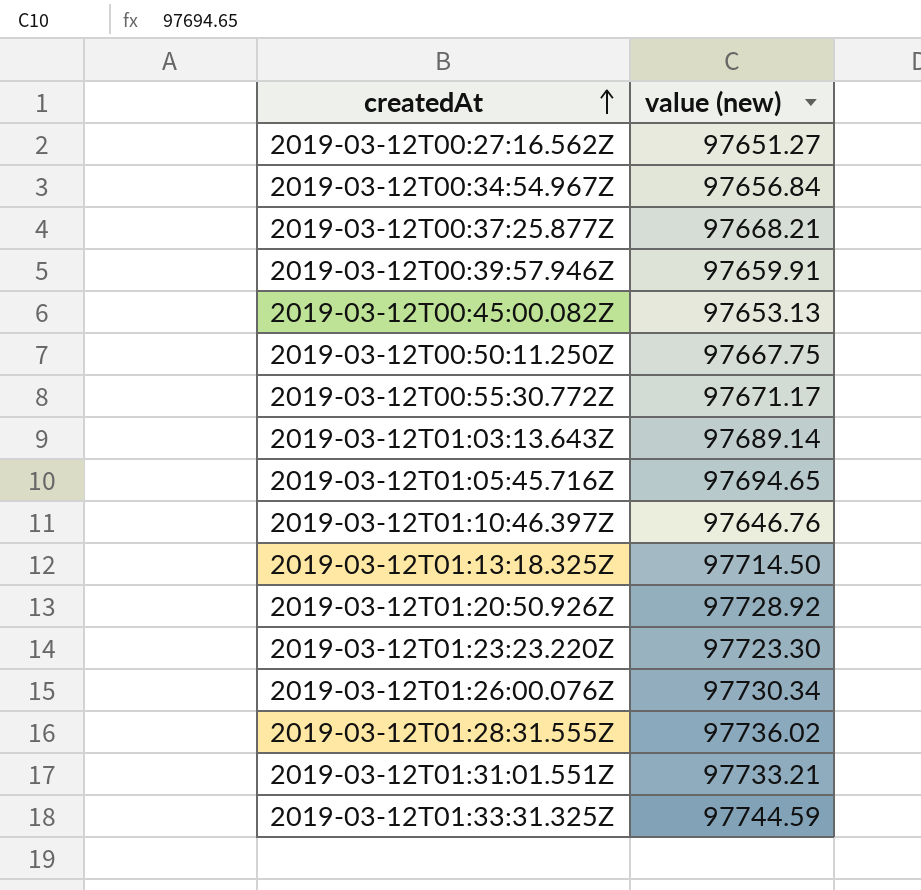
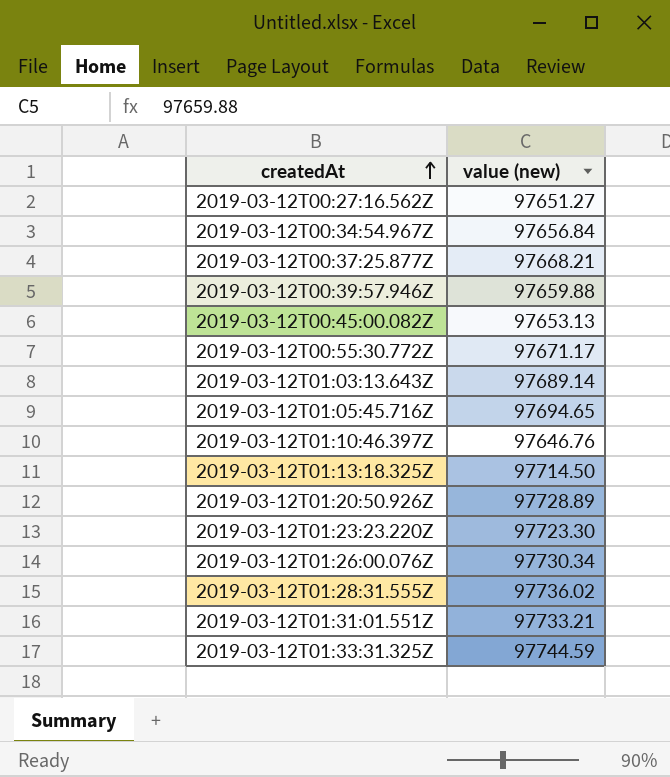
row 2019-03-12T00:50:11.250Z: 97667.75 -> none
2019-03-12T00:39:57.946Z | value (new): 97659.91 -> 97659.88
2019-03-12T01:20:50.926Z | value (new): 97728.92 -> 97728.89

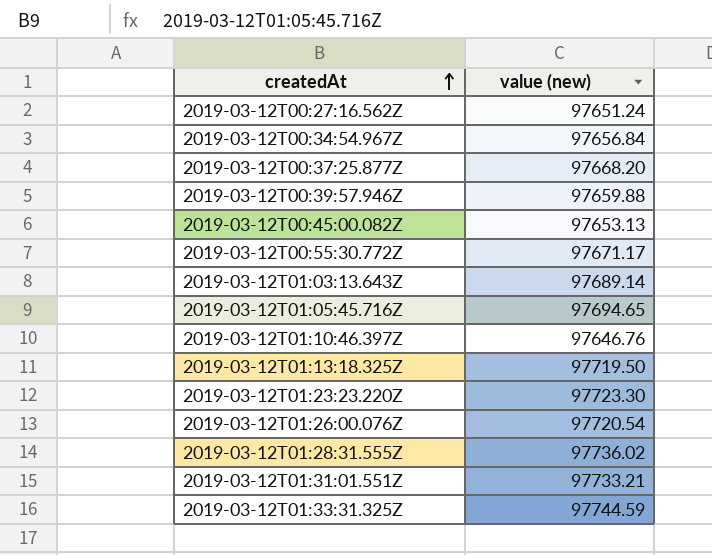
row 2019-03-12T01:20:50.926Z: 97728.89 -> none
2019-03-12T00:27:16.562Z | value (new): 97651.27 -> 97651.24
2019-03-12T00:37:25.877Z | value (new): 97668.21 -> 97668.20
2019-03-12T01:13:18.325Z | value (new): 97714.50 -> 97719.50
2019-03-12T01:26:00.076Z | value (new): 97730.34 -> 97720.54

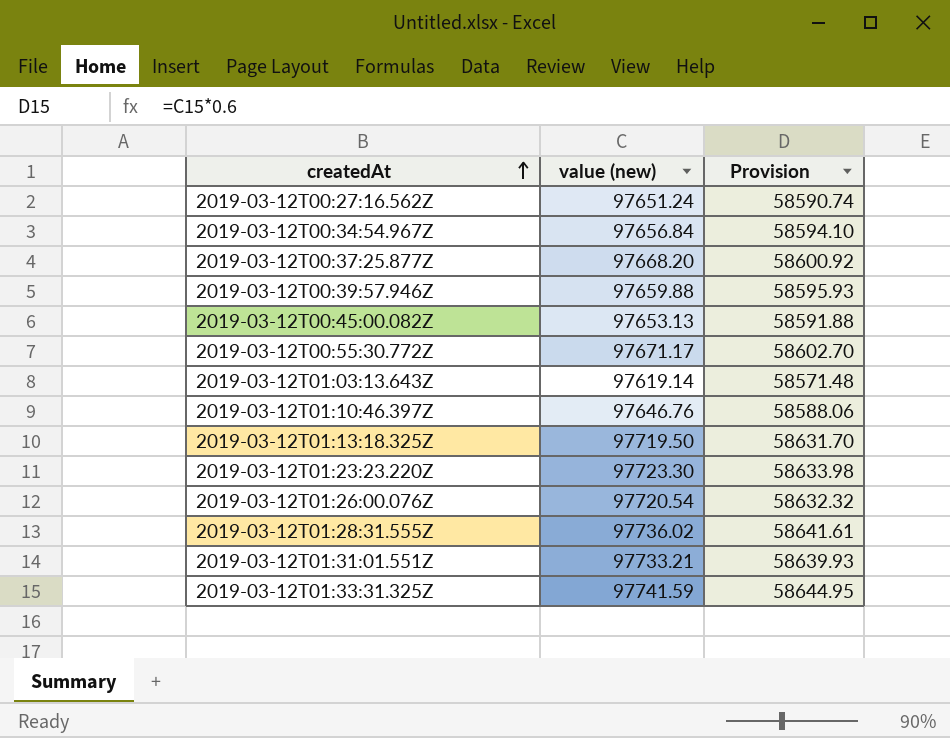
column Provision | formula: none -> [value (new)] * 0.6
row 2019-03-12T01:05:45.716Z: 97694.65 -> none
2019-03-12T01:03:13.643Z | value (new): 97689.14 -> 97619.14
2019-03-12T01:33:31.325Z | value (new): 97744.59 -> 97741.59

